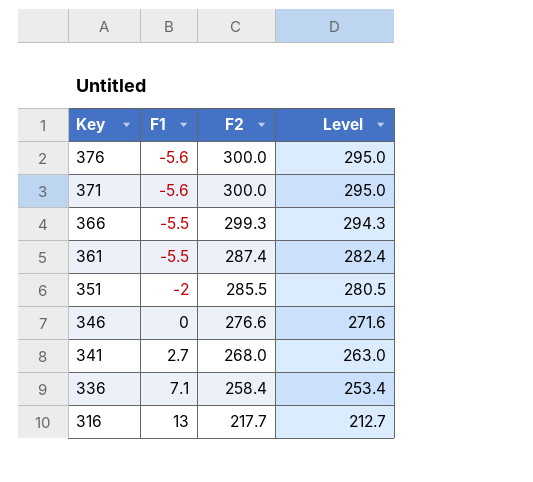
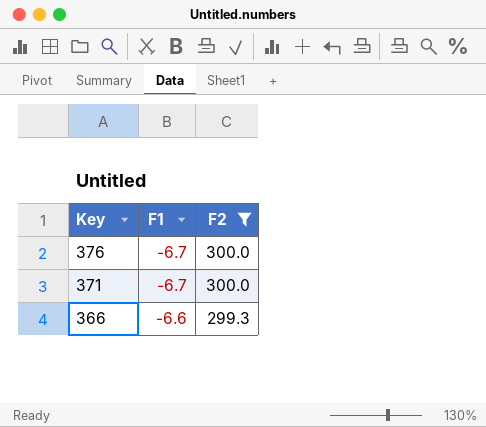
filter: none -> F2 >= 299.3
column Level | formula: [F2] - 5 -> none
376 | F1: -5.6 -> -6.7
371 | F1: -5.6 -> -6.7
366 | F1: -5.5 -> -6.6

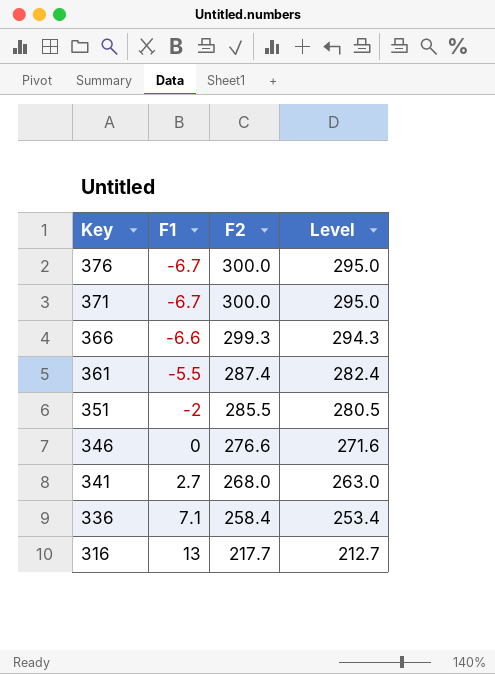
filter: F2 >= 299.3 -> none
column Level | formula: none -> [F2] - 5

